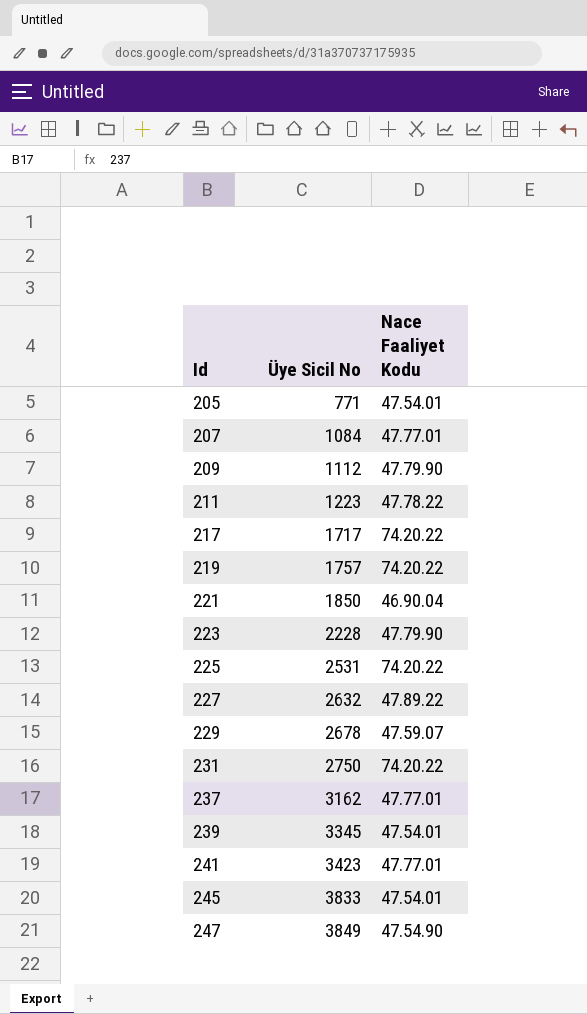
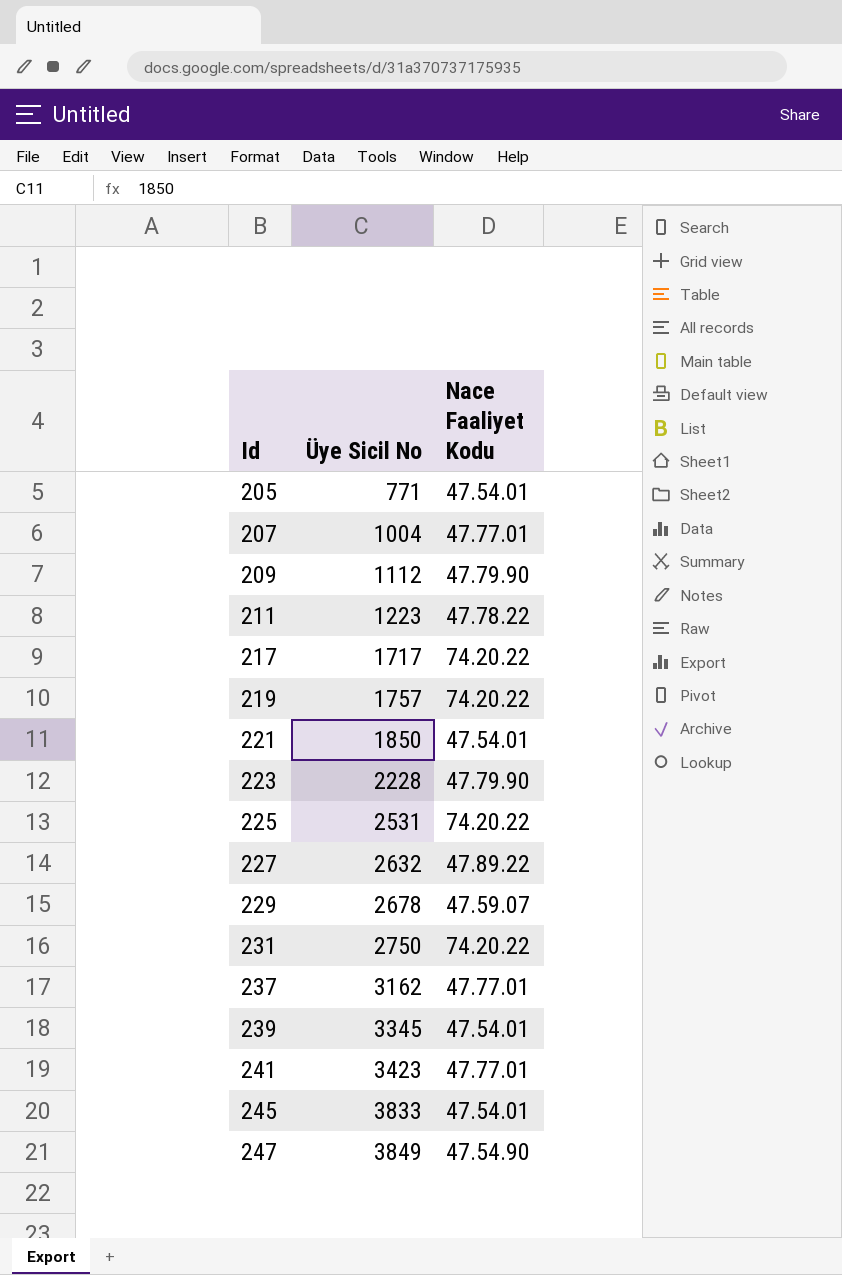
207 | Üye Sicil No: 1084 -> 1004
221 | Nace Faaliyet Kodu: 46.90.04 -> 47.54.01

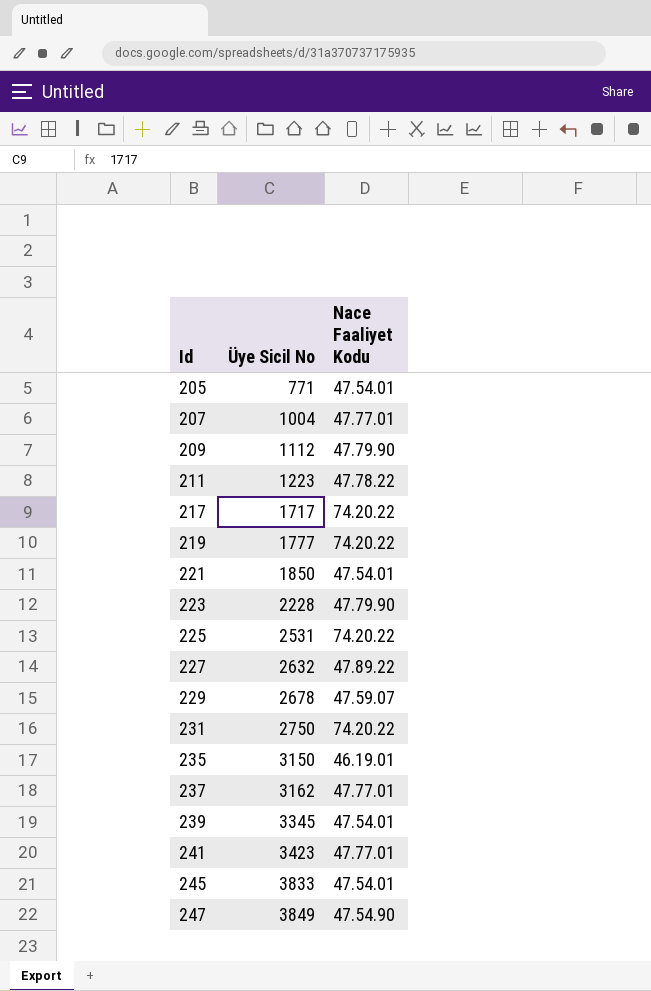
219 | Üye Sicil No: 1757 -> 1777
row 235: none -> 3150 | 46.19.01

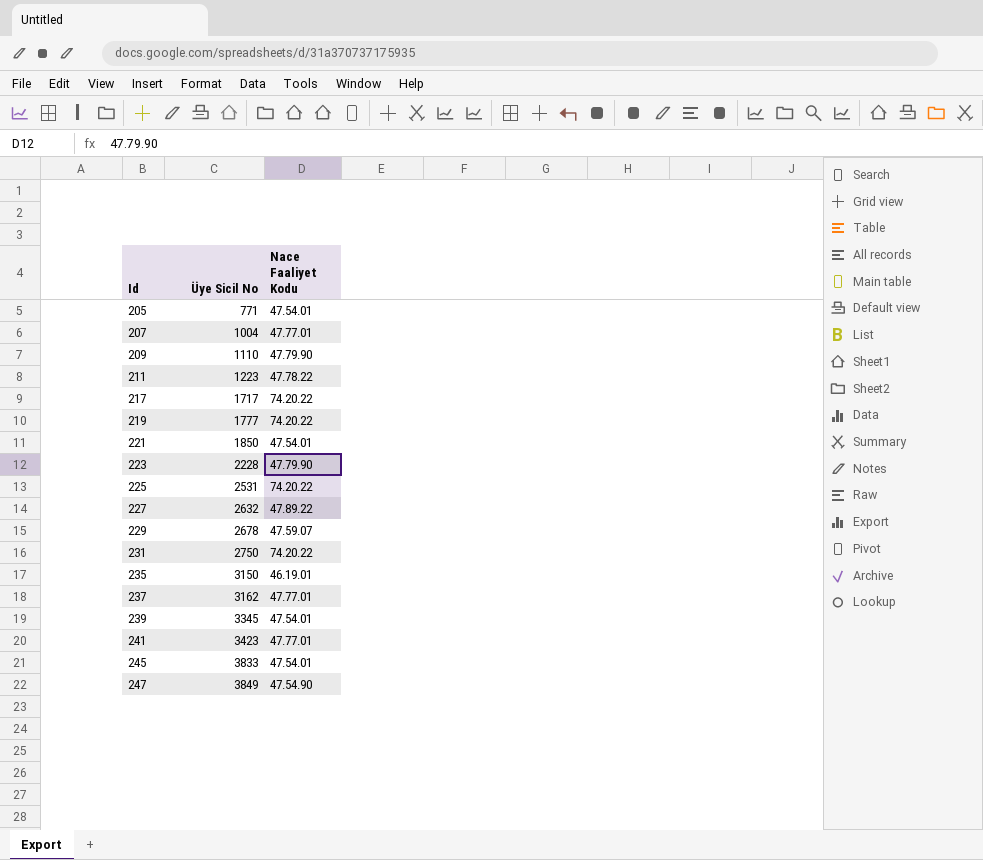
209 | Üye Sicil No: 1112 -> 1110

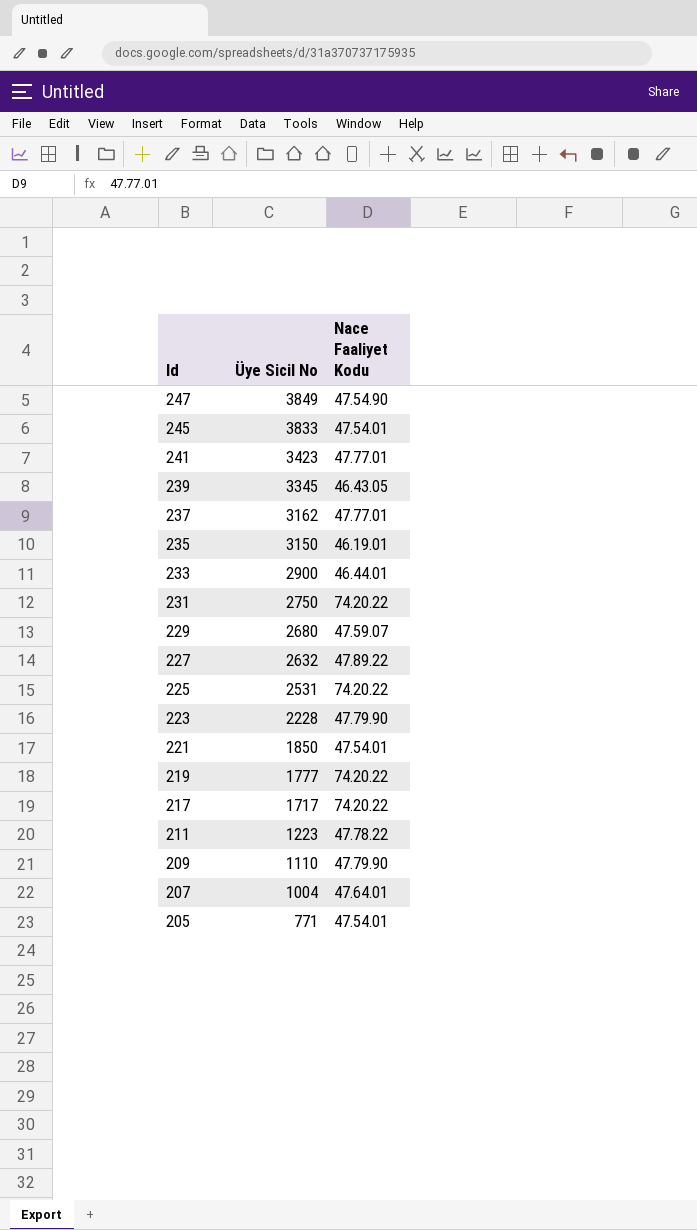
row order: Id ascending -> Id descending
239 | Nace Faaliyet Kodu: 47.54.01 -> 46.43.05
row 233: none -> 2900 | 46.44.01
229 | Üye Sicil No: 2678 -> 2680
207 | Nace Faaliyet Kodu: 47.77.01 -> 47.64.01

